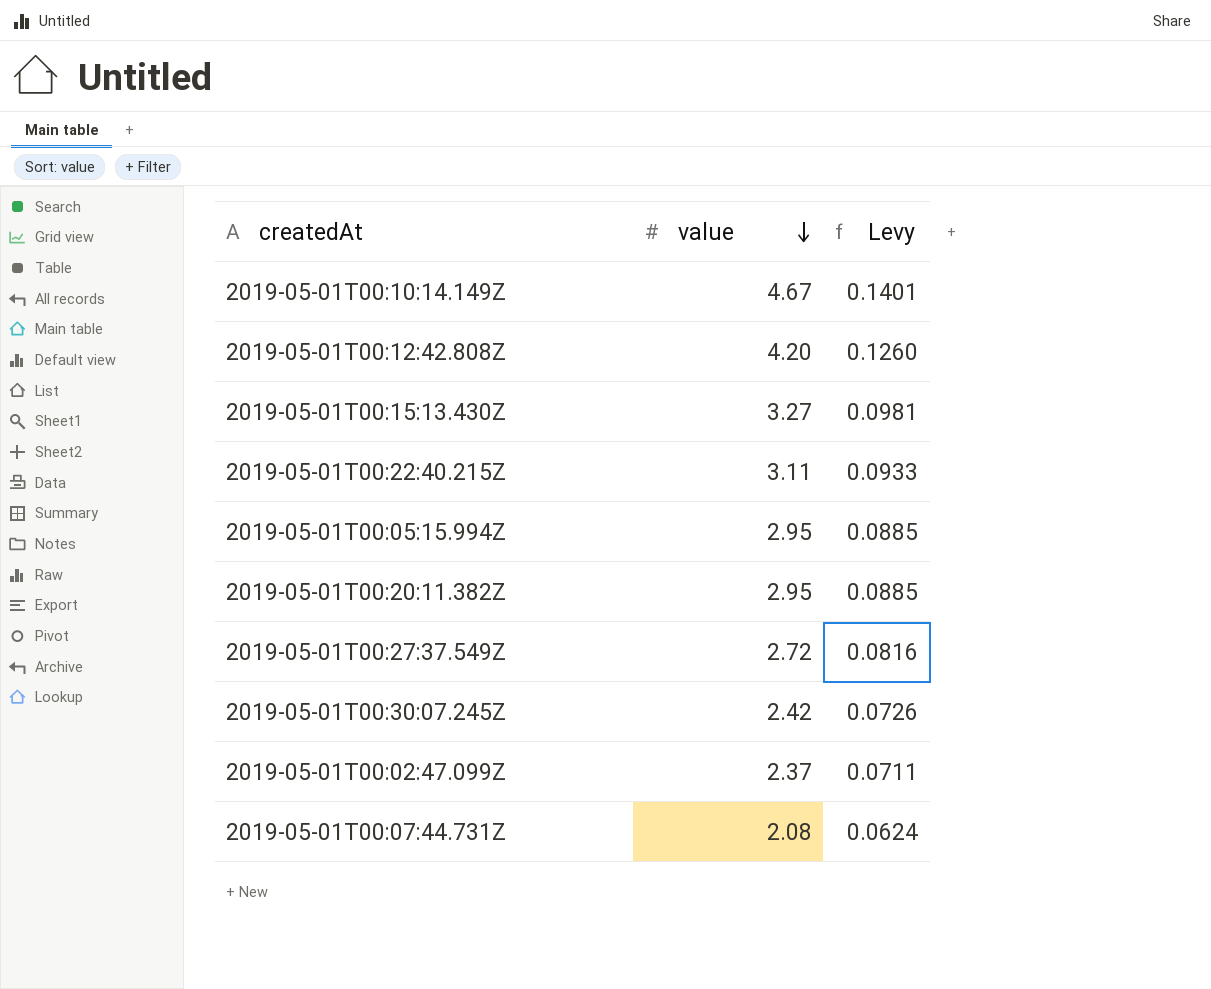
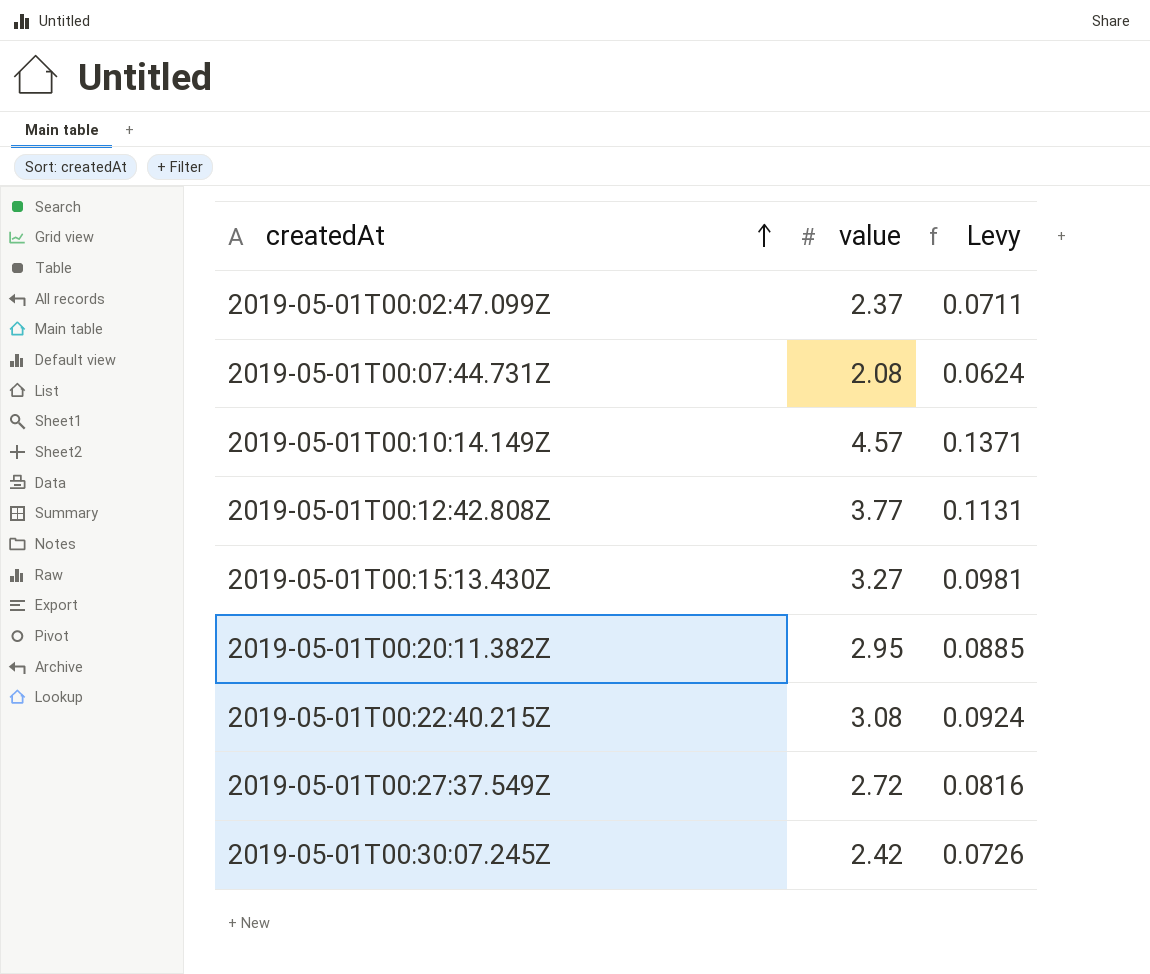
row order: value descending -> createdAt ascending
row 2019-05-01T00:05:15.994Z: 2.95 | 0.0885 -> none
2019-05-01T00:10:14.149Z | value: 4.67 -> 4.57
2019-05-01T00:10:14.149Z | Levy: 0.1401 -> 0.1371
2019-05-01T00:12:42.808Z | value: 4.20 -> 3.77
2019-05-01T00:12:42.808Z | Levy: 0.1260 -> 0.1131
2019-05-01T00:22:40.215Z | value: 3.11 -> 3.08
2019-05-01T00:22:40.215Z | Levy: 0.0933 -> 0.0924

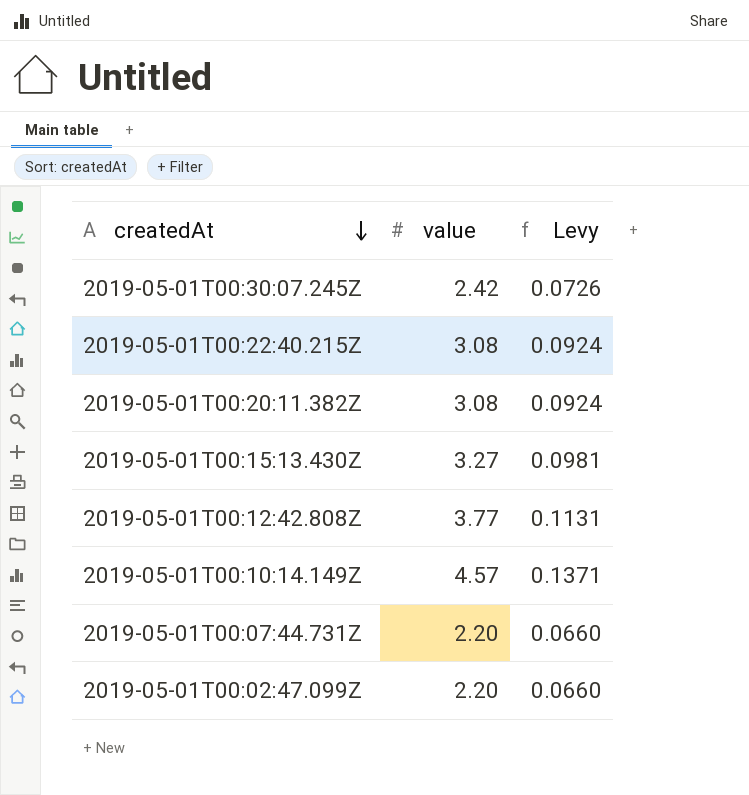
row order: createdAt ascending -> createdAt descending
row 2019-05-01T00:27:37.549Z: 2.72 | 0.0816 -> none
2019-05-01T00:20:11.382Z | value: 2.95 -> 3.08
2019-05-01T00:20:11.382Z | Levy: 0.0885 -> 0.0924
2019-05-01T00:07:44.731Z | value: 2.08 -> 2.20
2019-05-01T00:07:44.731Z | Levy: 0.0624 -> 0.0660
2019-05-01T00:02:47.099Z | value: 2.37 -> 2.20
2019-05-01T00:02:47.099Z | Levy: 0.0711 -> 0.0660

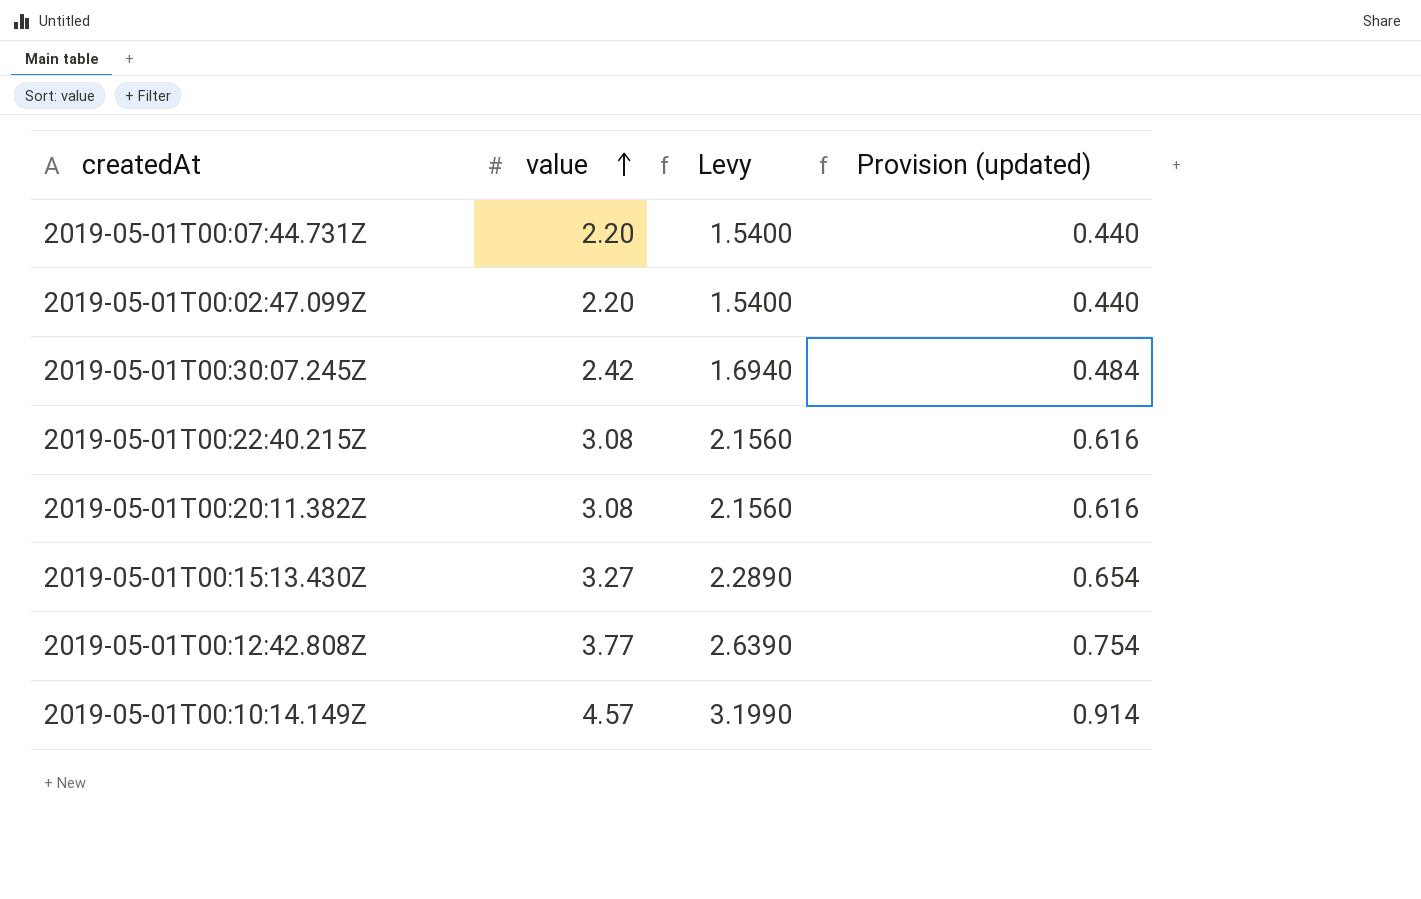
row order: createdAt descending -> value ascending
column Levy | formula: [value] * 0.03 -> [value] * 0.7
column Provision (updated) | formula: none -> [value] * 0.2

